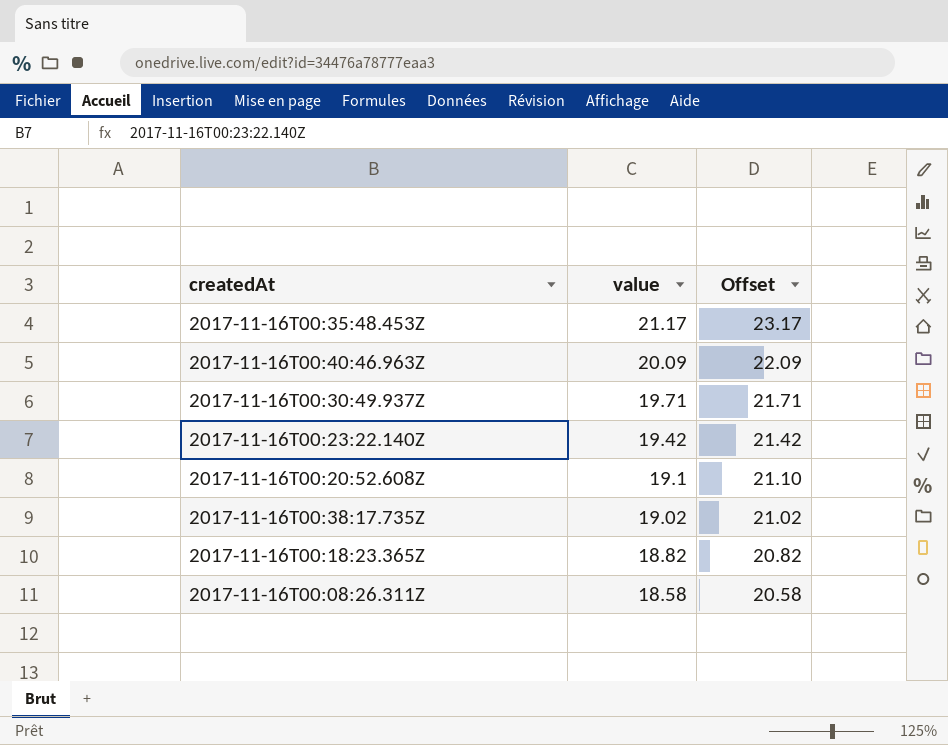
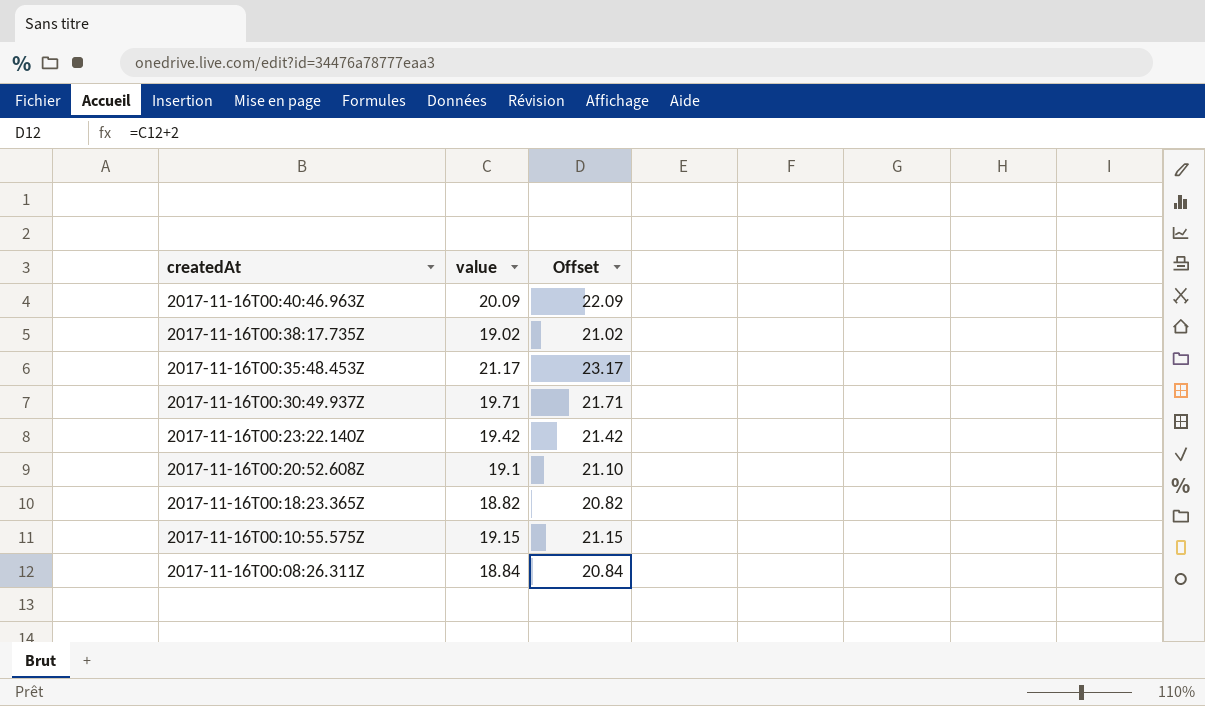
row order: value descending -> createdAt descending
row 2017-11-16T00:10:55.575Z: none -> 19.15 | 21.15
2017-11-16T00:08:26.311Z | value: 18.58 -> 18.84
2017-11-16T00:08:26.311Z | Offset: 20.58 -> 20.84

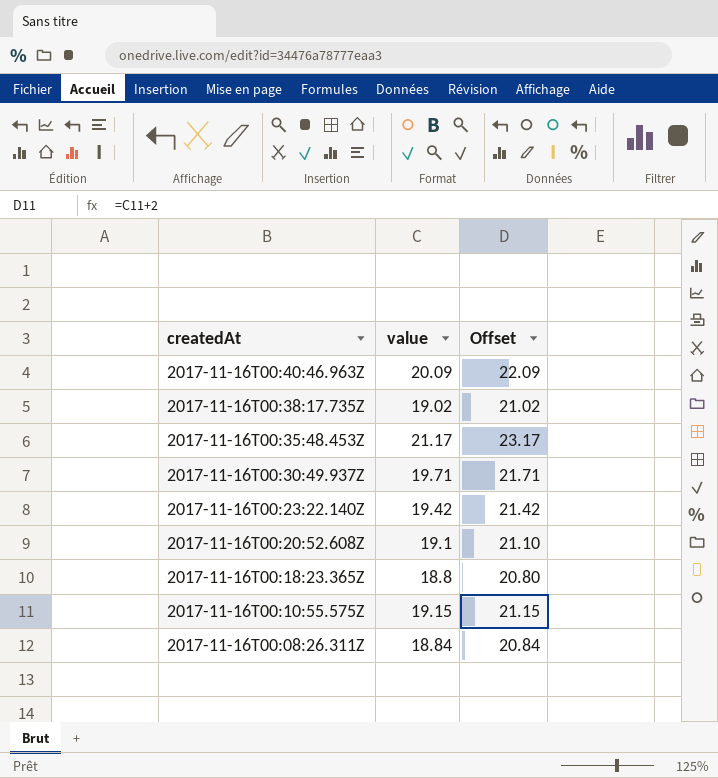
2017-11-16T00:18:23.365Z | value: 18.82 -> 18.8
2017-11-16T00:18:23.365Z | Offset: 20.82 -> 20.80

